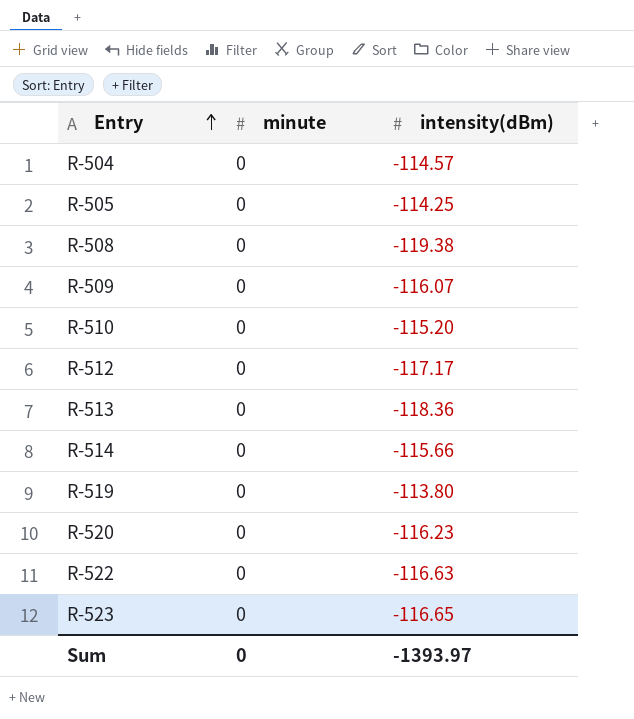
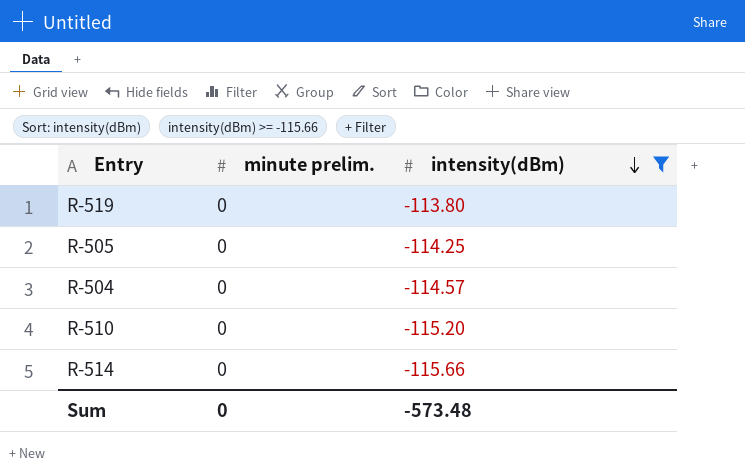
filter: none -> intensity(dBm) >= -115.66
row order: Entry ascending -> intensity(dBm) descending
column name: minute -> minute prelim.
Sum | intensity(dBm): -1393.97 -> -573.48

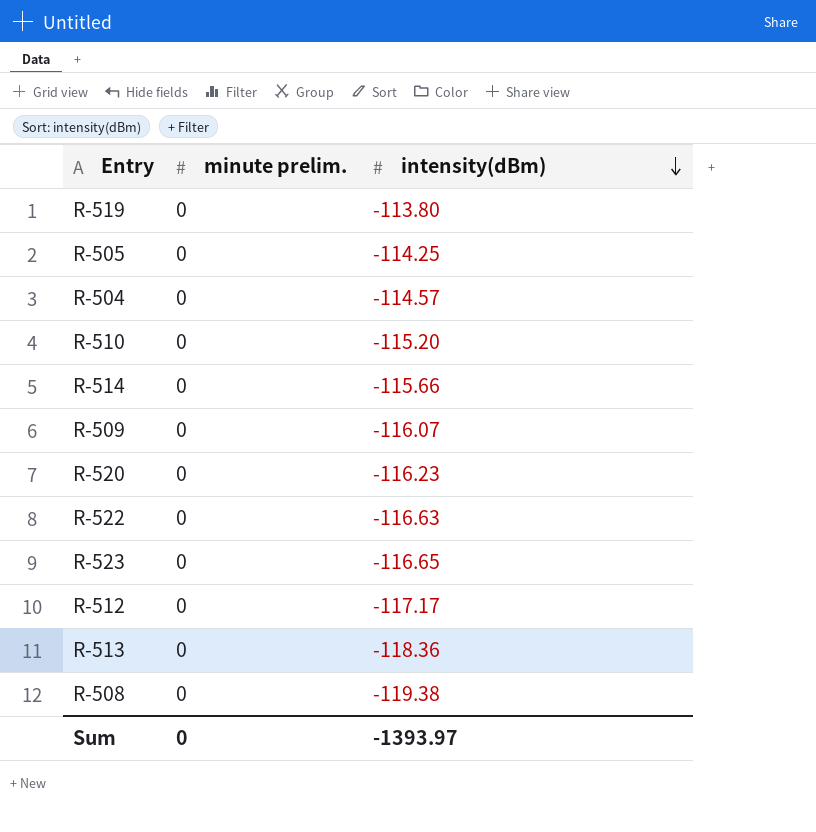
filter: intensity(dBm) >= -115.66 -> none
Sum | intensity(dBm): -573.48 -> -1393.97

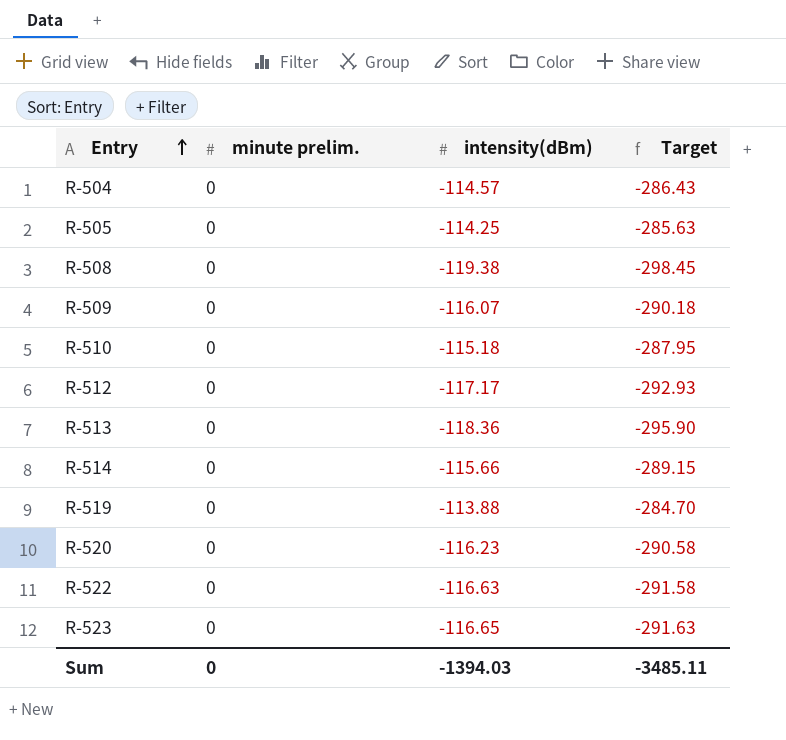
row order: intensity(dBm) descending -> Entry ascending
column Target | formula: none -> [intensity(dBm)] * 2.5
R-510 | intensity(dBm): -115.20 -> -115.18
R-519 | intensity(dBm): -113.80 -> -113.88
Sum | intensity(dBm): -1393.97 -> -1394.03

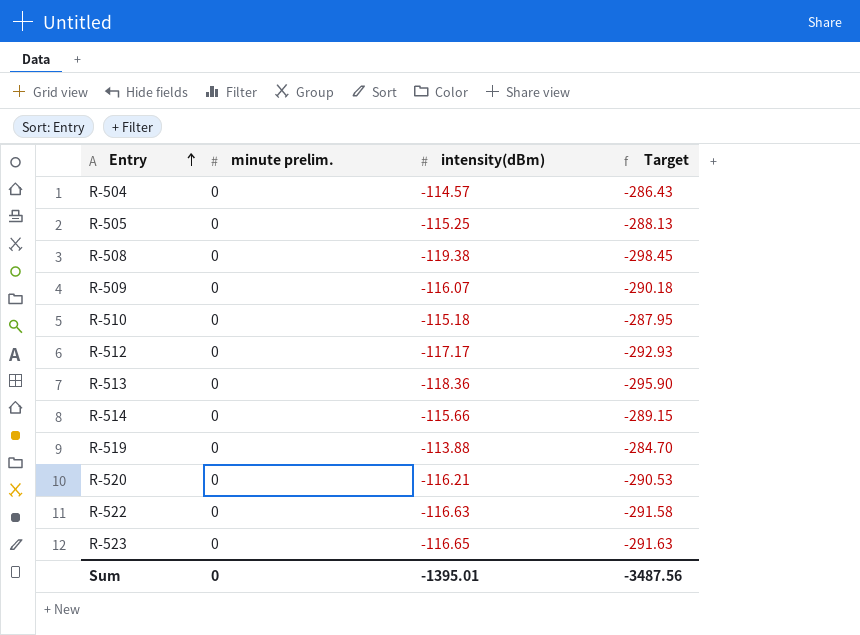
R-505 | intensity(dBm): -114.25 -> -115.25
R-505 | Target: -285.63 -> -288.13
R-520 | intensity(dBm): -116.23 -> -116.21
R-520 | Target: -290.58 -> -290.53
Sum | intensity(dBm): -1394.03 -> -1395.01
Sum | Target: -3485.11 -> -3487.56

